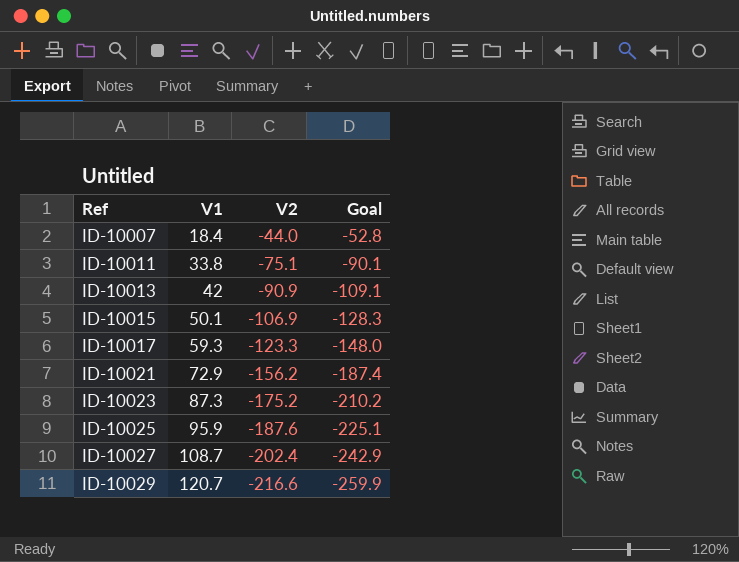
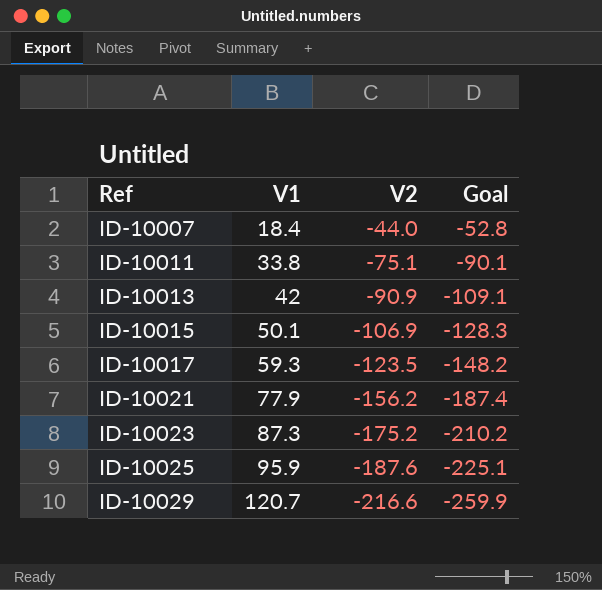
row ID-10027: 108.7 | -202.4 | -242.9 -> none
ID-10017 | V2: -123.3 -> -123.5
ID-10017 | Goal: -148.0 -> -148.2
ID-10021 | V1: 72.9 -> 77.9

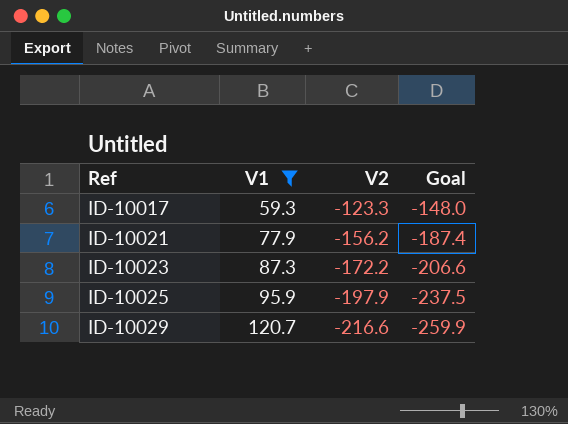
filter: none -> V1 >= 59.3
ID-10017 | V2: -123.5 -> -123.3
ID-10017 | Goal: -148.2 -> -148.0
ID-10023 | V2: -175.2 -> -172.2
ID-10023 | Goal: -210.2 -> -206.6
ID-10025 | V2: -187.6 -> -197.9
ID-10025 | Goal: -225.1 -> -237.5

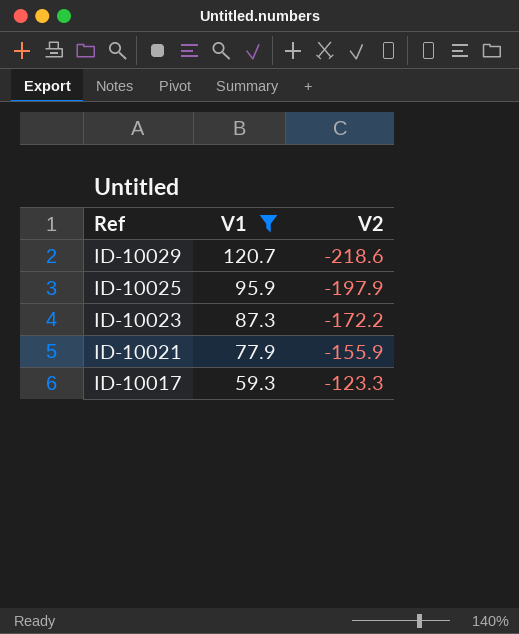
row order: Ref ascending -> Ref descending
column Goal | formula: [V2] * 1.2 -> none
ID-10029 | V2: -216.6 -> -218.6
ID-10021 | V2: -156.2 -> -155.9

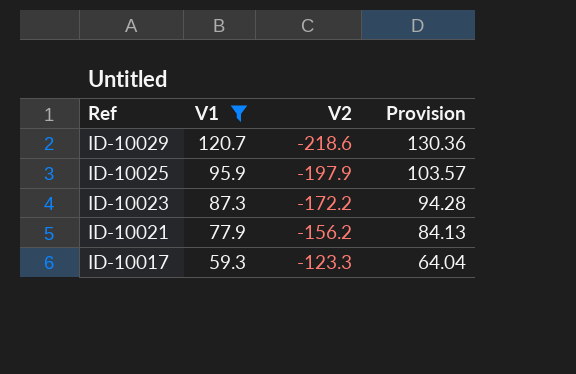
column Provision | formula: none -> [V1] * 1.08
ID-10021 | V2: -155.9 -> -156.2

